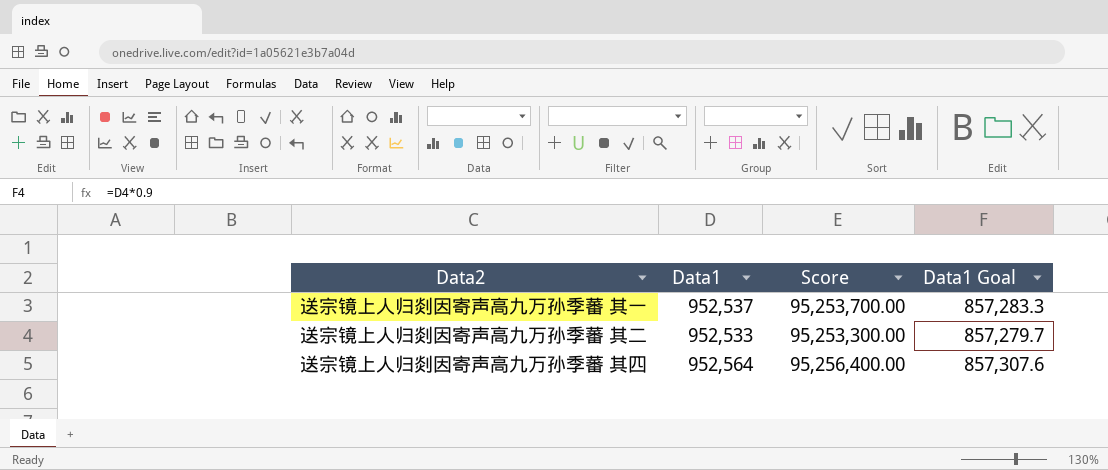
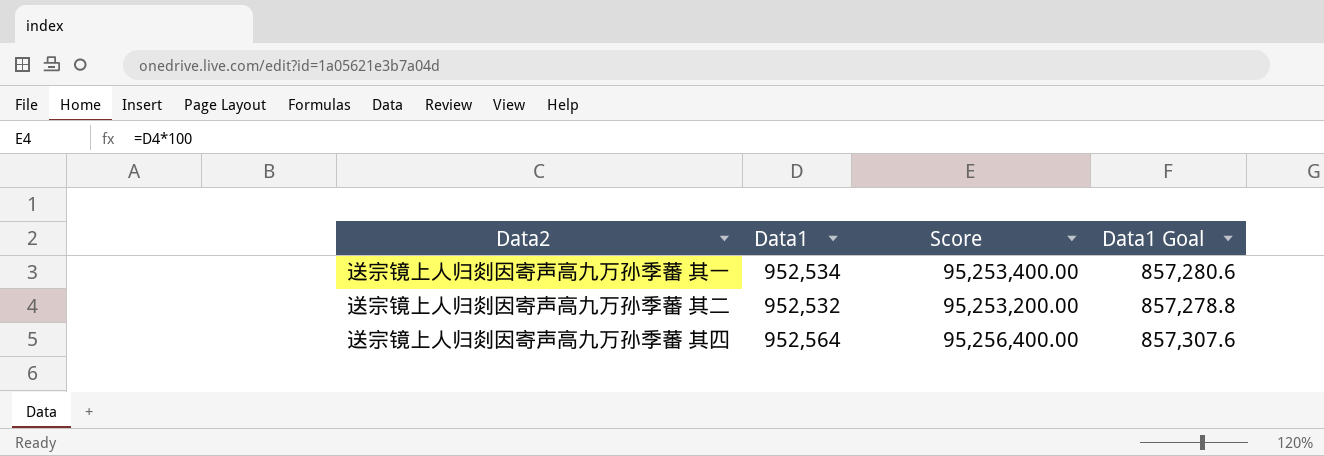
送宗镜上人归剡因寄声高九万孙季蕃 其一 | Data1: 952,537 -> 952,534
送宗镜上人归剡因寄声高九万孙季蕃 其一 | Score: 95,253,700.00 -> 95,253,400.00
送宗镜上人归剡因寄声高九万孙季蕃 其一 | Data1 Goal: 857,283.3 -> 857,280.6
送宗镜上人归剡因寄声高九万孙季蕃 其二 | Data1: 952,533 -> 952,532
送宗镜上人归剡因寄声高九万孙季蕃 其二 | Score: 95,253,300.00 -> 95,253,200.00
送宗镜上人归剡因寄声高九万孙季蕃 其二 | Data1 Goal: 857,279.7 -> 857,278.8

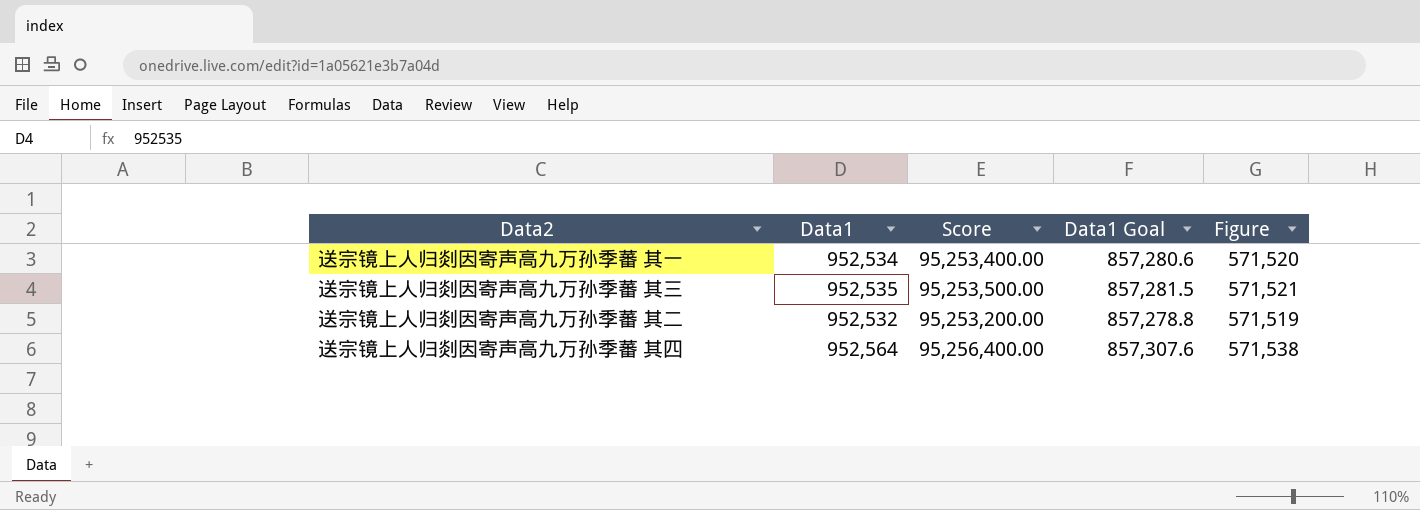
column Figure | formula: none -> [Data1] * 0.6
row 送宗镜上人归剡因寄声高九万孙季蕃 其三: none -> 952,535 | 95,253,500.00 | 857,281.5 | 571,521

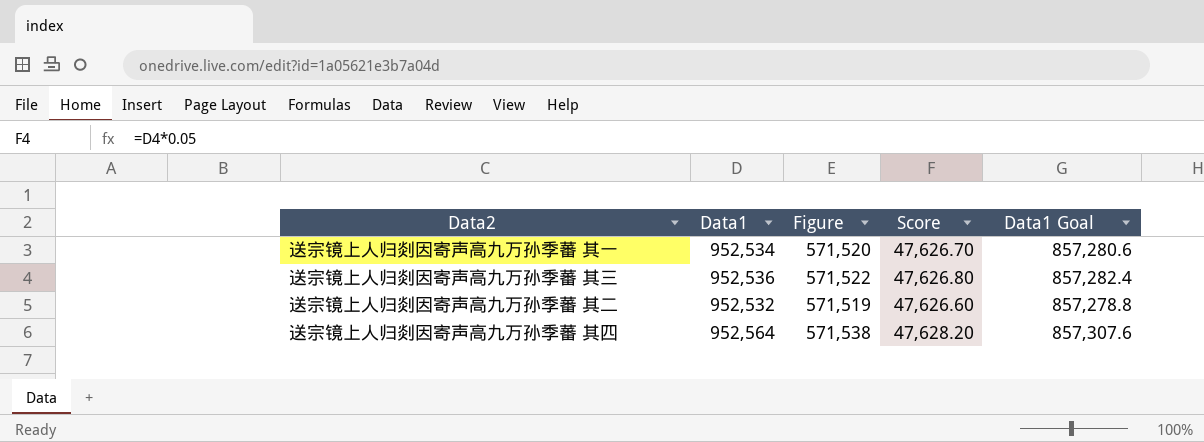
column Figure | position: 5 -> 3
column Score | formula: [Data1] * 100 -> [Data1] * 0.05
送宗镜上人归剡因寄声高九万孙季蕃 其三 | Data1: 952,535 -> 952,536
送宗镜上人归剡因寄声高九万孙季蕃 其三 | Figure: 571,521 -> 571,522
送宗镜上人归剡因寄声高九万孙季蕃 其三 | Data1 Goal: 857,281.5 -> 857,282.4

